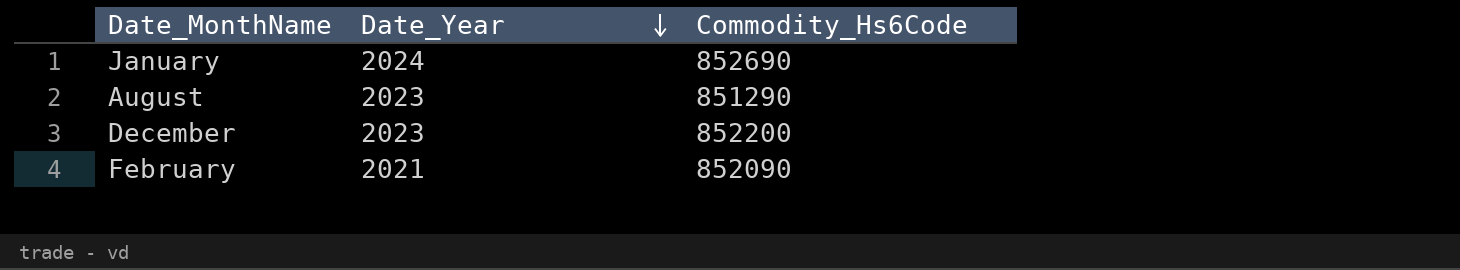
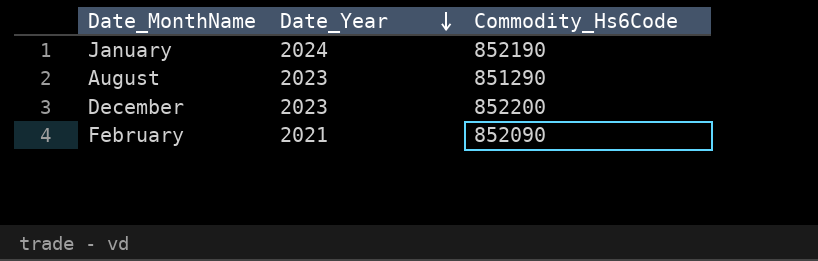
January | Commodity_Hs6Code: 852690 -> 852190

